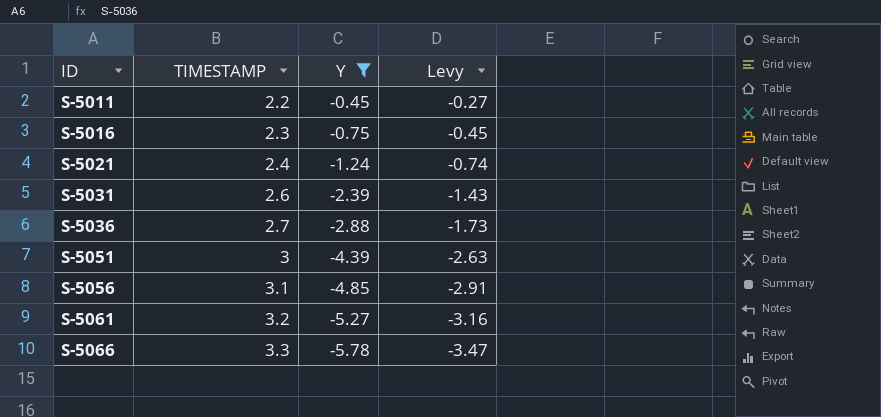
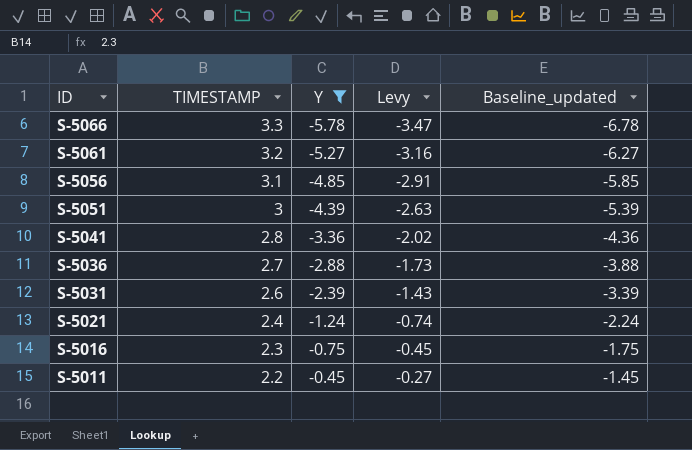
row order: ID ascending -> ID descending
column Baseline_updated | formula: none -> [Y] - 1
row S-5041: none -> 2.8 | -3.36 | -2.02 | -4.36

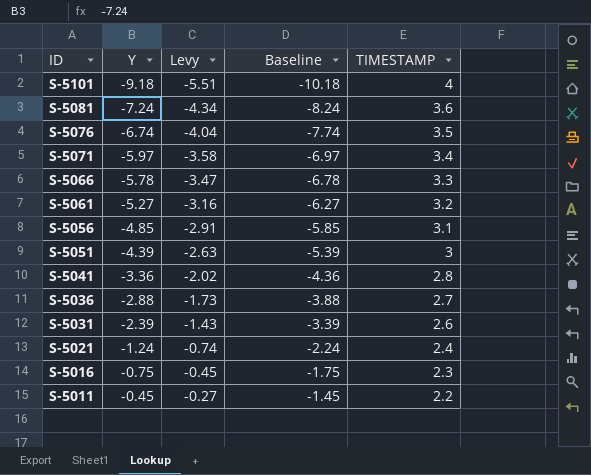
filter: Y >= -5.78 -> none
column name: Baseline_updated -> Baseline
column TIMESTAMP | position: 2 -> 5

